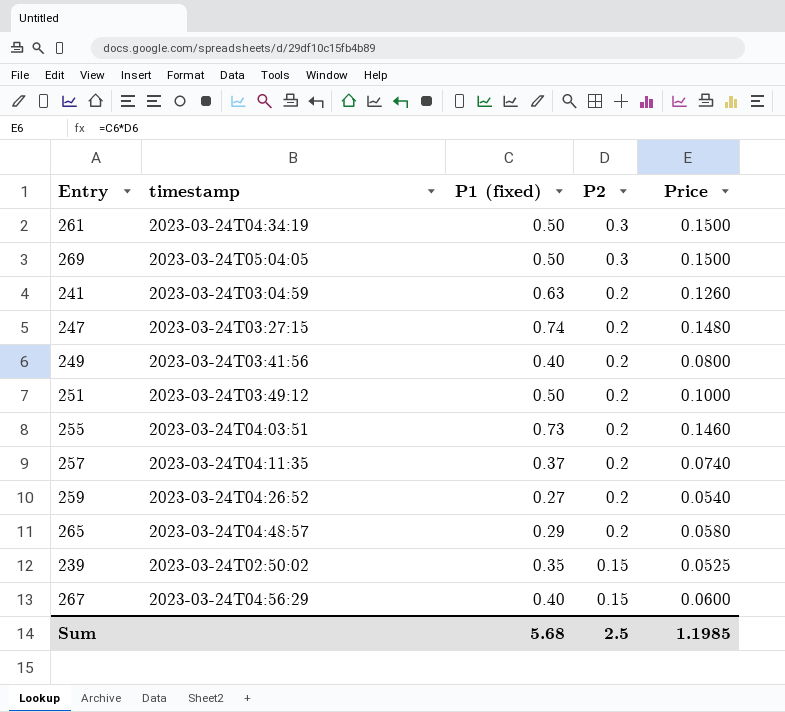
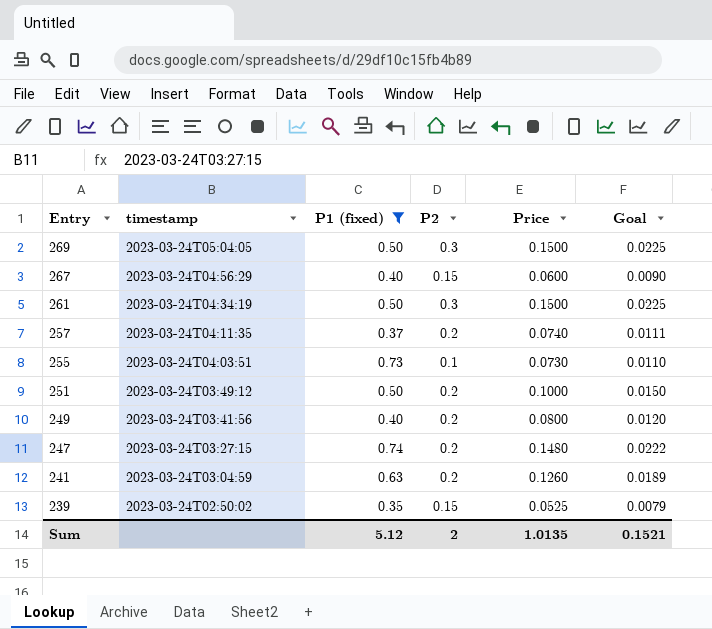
filter: none -> P1 (fixed) >= 0.35
row order: P2 descending -> Entry descending
column Goal | formula: none -> [Price] * 0.15
255 | P2: 0.2 -> 0.1
255 | Price: 0.1460 -> 0.0730
Sum | P1 (fixed): 5.68 -> 5.12
Sum | P2: 2.5 -> 2
Sum | Price: 1.1985 -> 1.0135

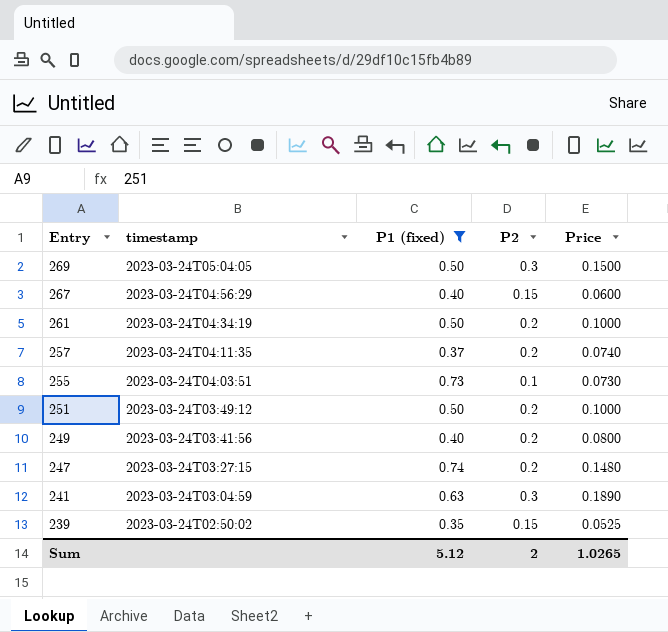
column Goal | formula: [Price] * 0.15 -> none
261 | P2: 0.3 -> 0.2
261 | Price: 0.1500 -> 0.1000
241 | P2: 0.2 -> 0.3
241 | Price: 0.1260 -> 0.1890
Sum | Price: 1.0135 -> 1.0265

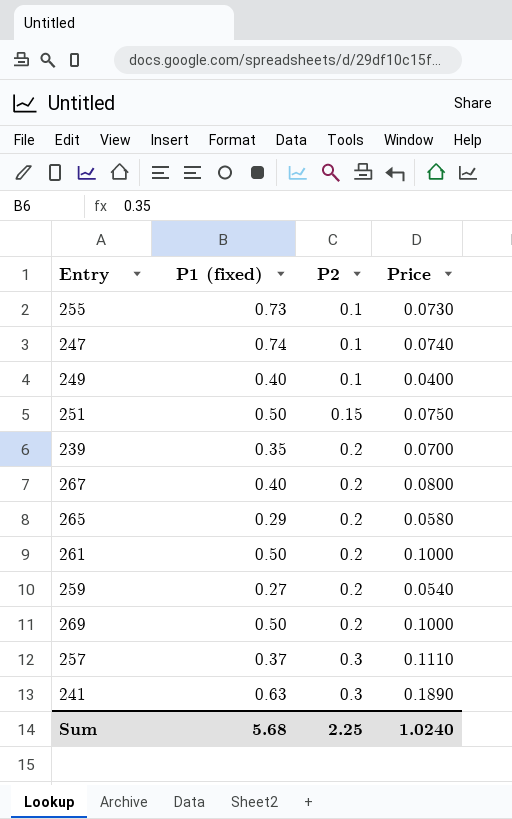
filter: P1 (fixed) >= 0.35 -> none
row order: Entry descending -> P2 ascending
column timestamp | position: 2 -> none
247 | P2: 0.2 -> 0.1
247 | Price: 0.1480 -> 0.0740
249 | P2: 0.2 -> 0.1
249 | Price: 0.0800 -> 0.0400
251 | P2: 0.2 -> 0.15
251 | Price: 0.1000 -> 0.0750
239 | P2: 0.15 -> 0.2
239 | Price: 0.0525 -> 0.0700
267 | P2: 0.15 -> 0.2
267 | Price: 0.0600 -> 0.0800
269 | P2: 0.3 -> 0.2
269 | Price: 0.1500 -> 0.1000
257 | P2: 0.2 -> 0.3
257 | Price: 0.0740 -> 0.1110
Sum | P1 (fixed): 5.12 -> 5.68
Sum | P2: 2 -> 2.25
Sum | Price: 1.0265 -> 1.0240

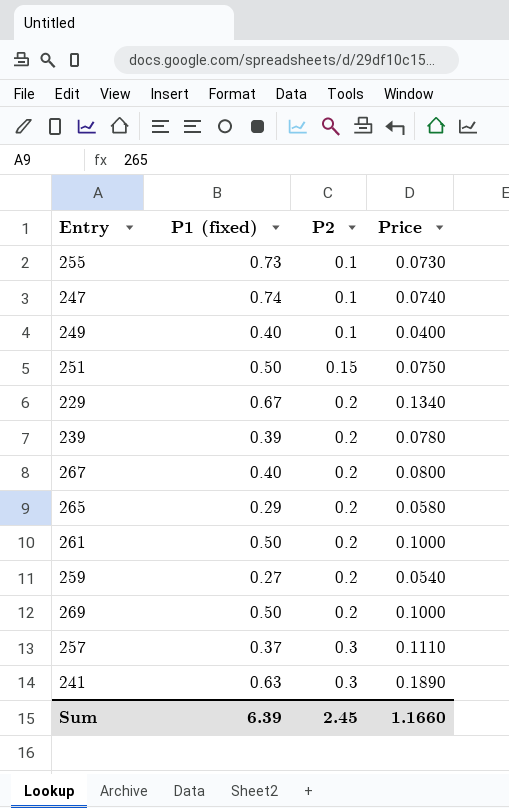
row 229: none -> 0.67 | 0.2 | 0.1340
239 | P1 (fixed): 0.35 -> 0.39
239 | Price: 0.0700 -> 0.0780
Sum | P1 (fixed): 5.68 -> 6.39
Sum | P2: 2.25 -> 2.45
Sum | Price: 1.0240 -> 1.1660

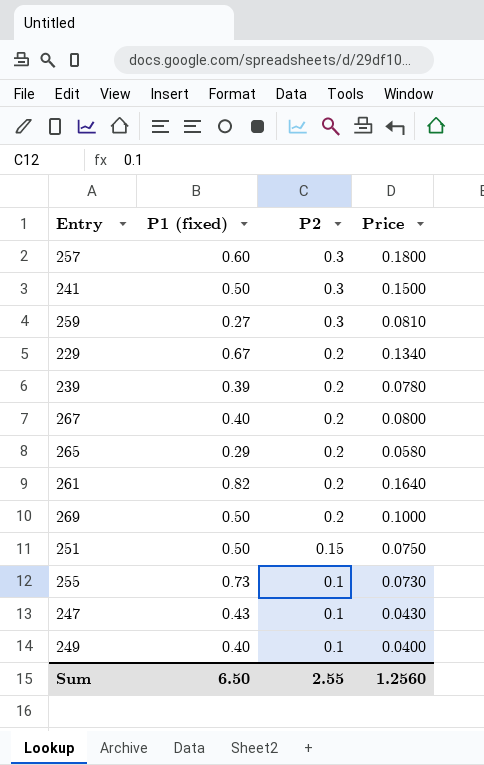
row order: P2 ascending -> P2 descending
257 | P1 (fixed): 0.37 -> 0.60
257 | Price: 0.1110 -> 0.1800
241 | P1 (fixed): 0.63 -> 0.50
241 | Price: 0.1890 -> 0.1500
259 | P2: 0.2 -> 0.3
259 | Price: 0.0540 -> 0.0810
261 | P1 (fixed): 0.50 -> 0.82
261 | Price: 0.1000 -> 0.1640
247 | P1 (fixed): 0.74 -> 0.43
247 | Price: 0.0740 -> 0.0430
Sum | P1 (fixed): 6.39 -> 6.50
Sum | P2: 2.45 -> 2.55
Sum | Price: 1.1660 -> 1.2560

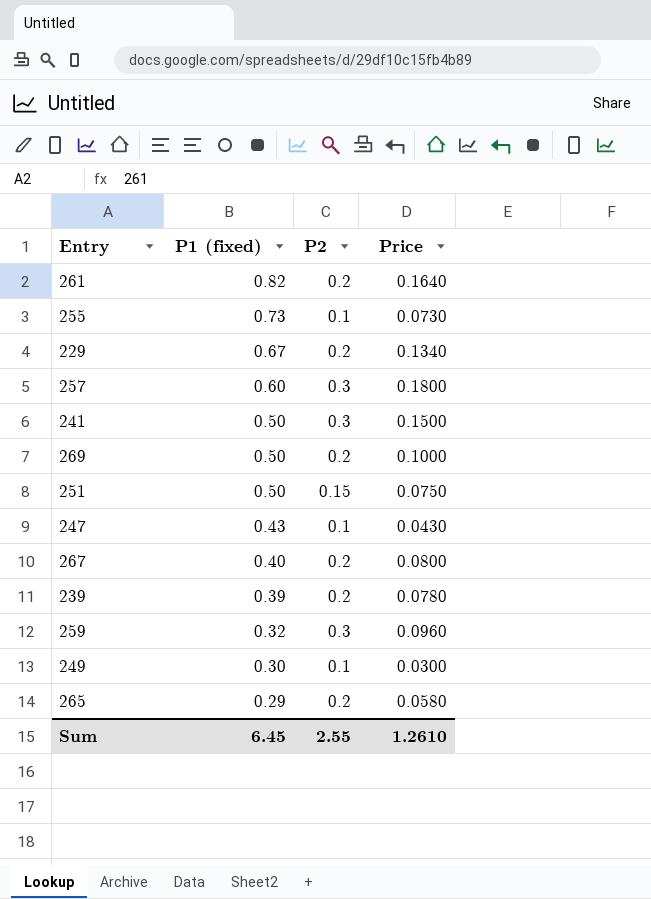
row order: P2 descending -> P1 (fixed) descending
259 | P1 (fixed): 0.27 -> 0.32
259 | Price: 0.0810 -> 0.0960
249 | P1 (fixed): 0.40 -> 0.30
249 | Price: 0.0400 -> 0.0300
Sum | P1 (fixed): 6.50 -> 6.45
Sum | Price: 1.2560 -> 1.2610

